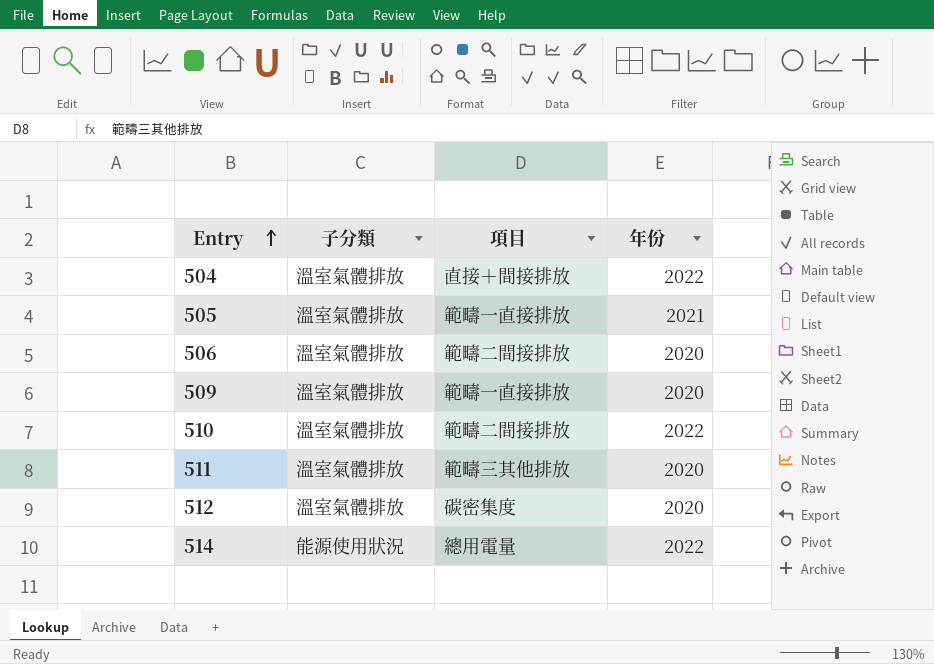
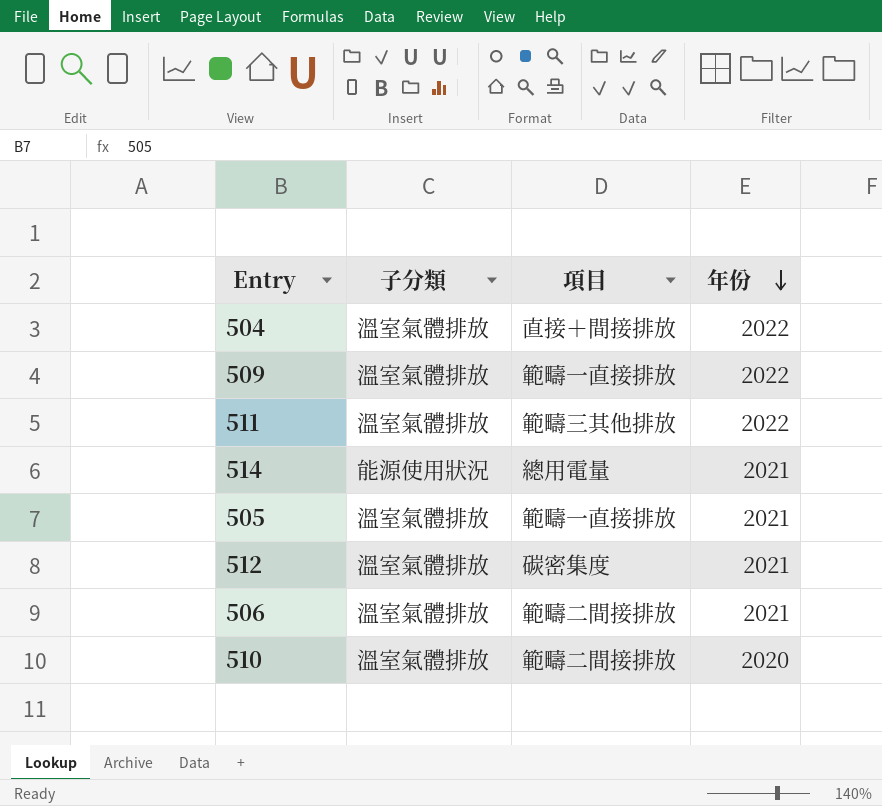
row order: Entry ascending -> 年份 descending
509 | 年份: 2020 -> 2022
511 | 年份: 2020 -> 2022
514 | 年份: 2022 -> 2021
512 | 年份: 2020 -> 2021
506 | 年份: 2020 -> 2021
510 | 年份: 2022 -> 2020

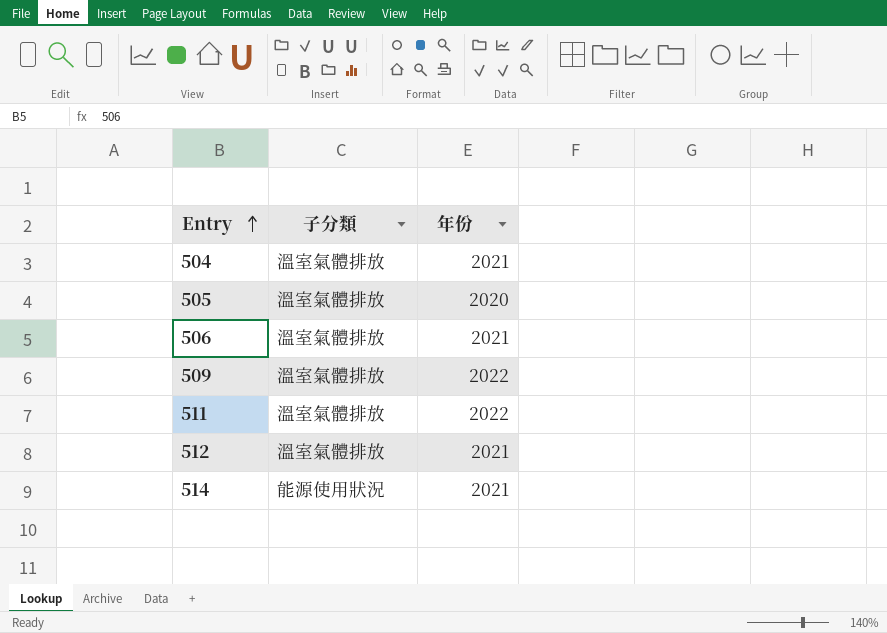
row order: 年份 descending -> Entry ascending
column 項目 | position: 3 -> none
row 510: 溫室氣體排放 | 範疇二間接排放 | 2020 -> none
504 | 年份: 2022 -> 2021
505 | 年份: 2021 -> 2020

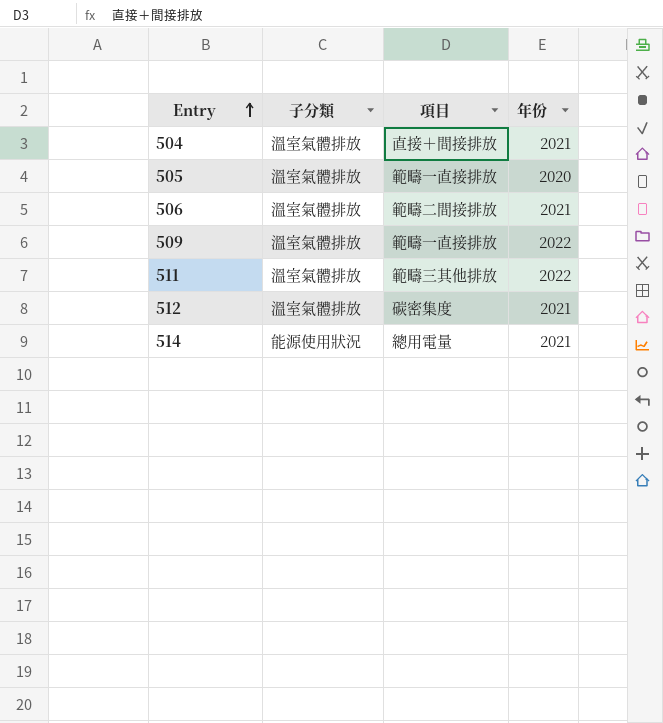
column 項目 | position: none -> 3

